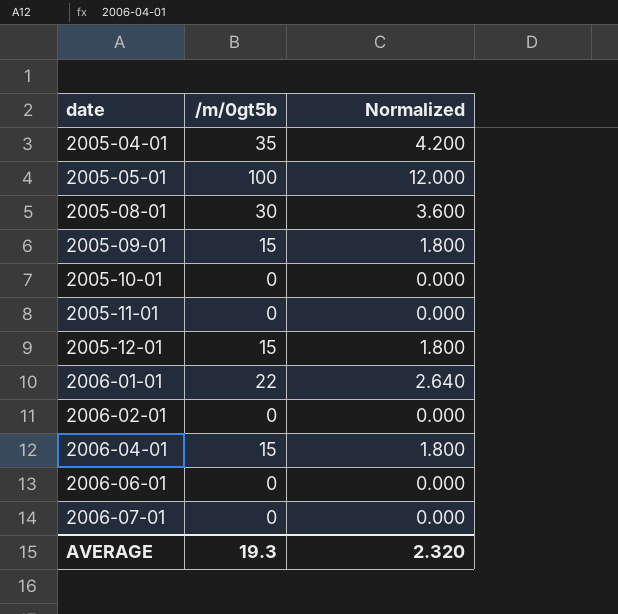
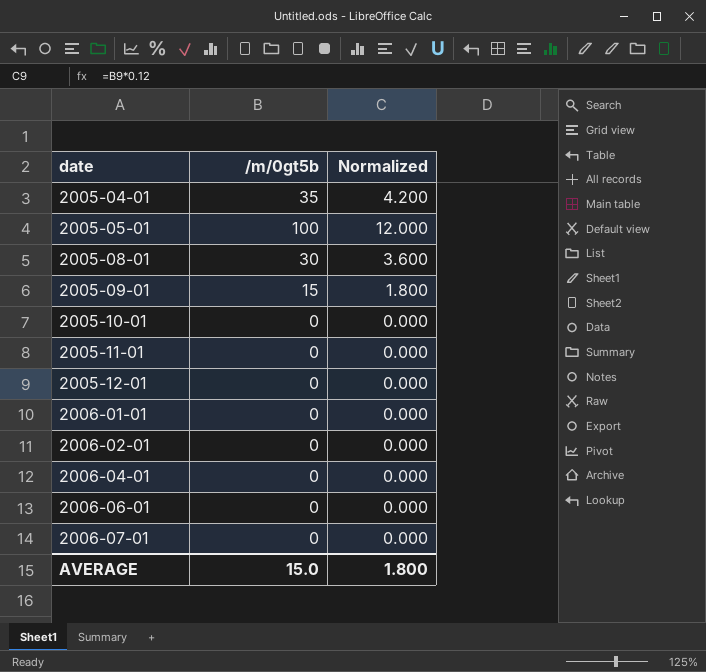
2005-12-01 | /m/0gt5b: 15 -> 0
2005-12-01 | Normalized: 1.800 -> 0.000
2006-01-01 | /m/0gt5b: 22 -> 0
2006-01-01 | Normalized: 2.640 -> 0.000
2006-04-01 | /m/0gt5b: 15 -> 0
2006-04-01 | Normalized: 1.800 -> 0.000
AVERAGE | /m/0gt5b: 19.3 -> 15.0
AVERAGE | Normalized: 2.320 -> 1.800

